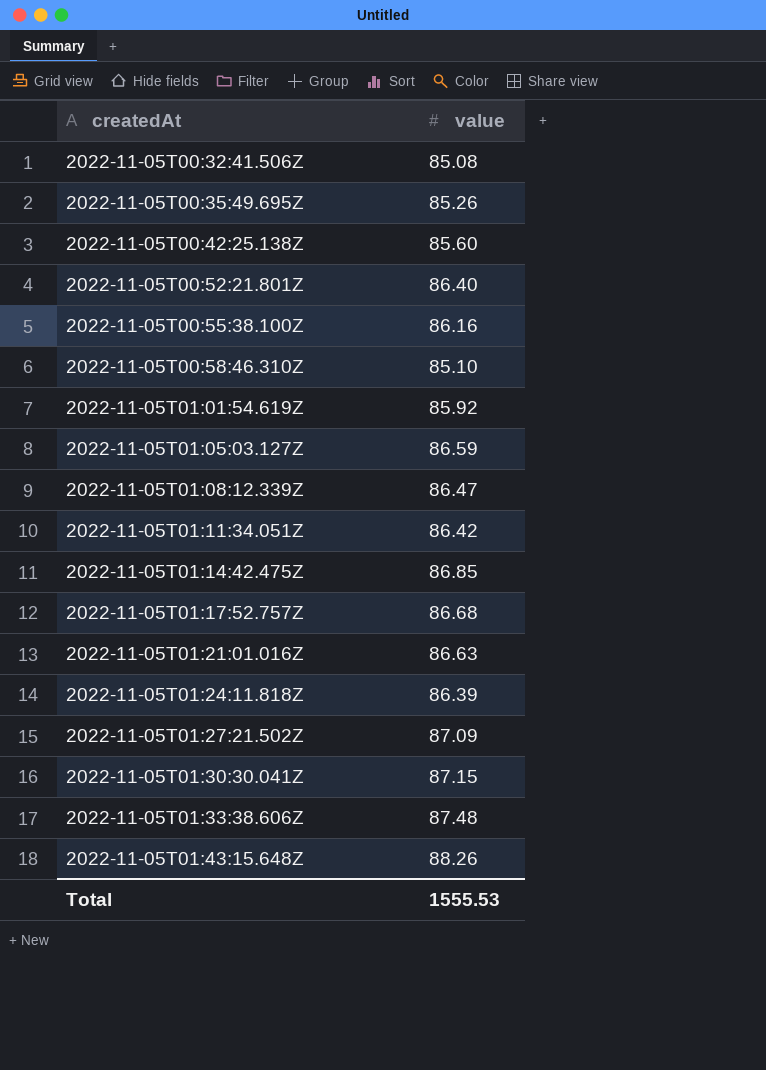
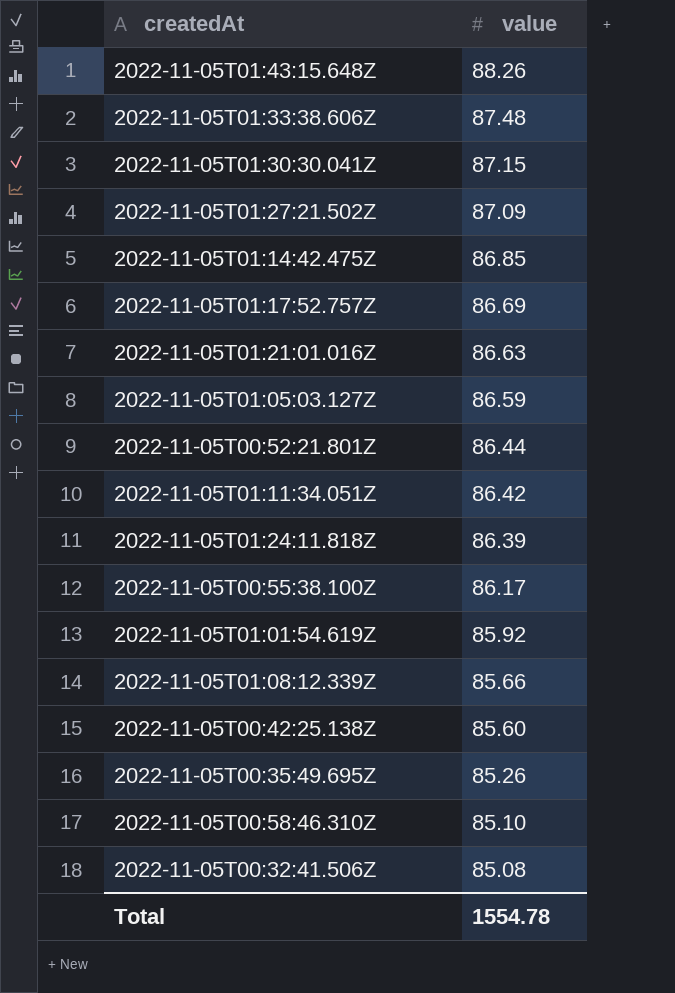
row order: createdAt ascending -> value descending
2022-11-05T01:17:52.757Z | value: 86.68 -> 86.69
2022-11-05T00:52:21.801Z | value: 86.40 -> 86.44
2022-11-05T00:55:38.100Z | value: 86.16 -> 86.17
2022-11-05T01:08:12.339Z | value: 86.47 -> 85.66
Total | value: 1555.53 -> 1554.78

